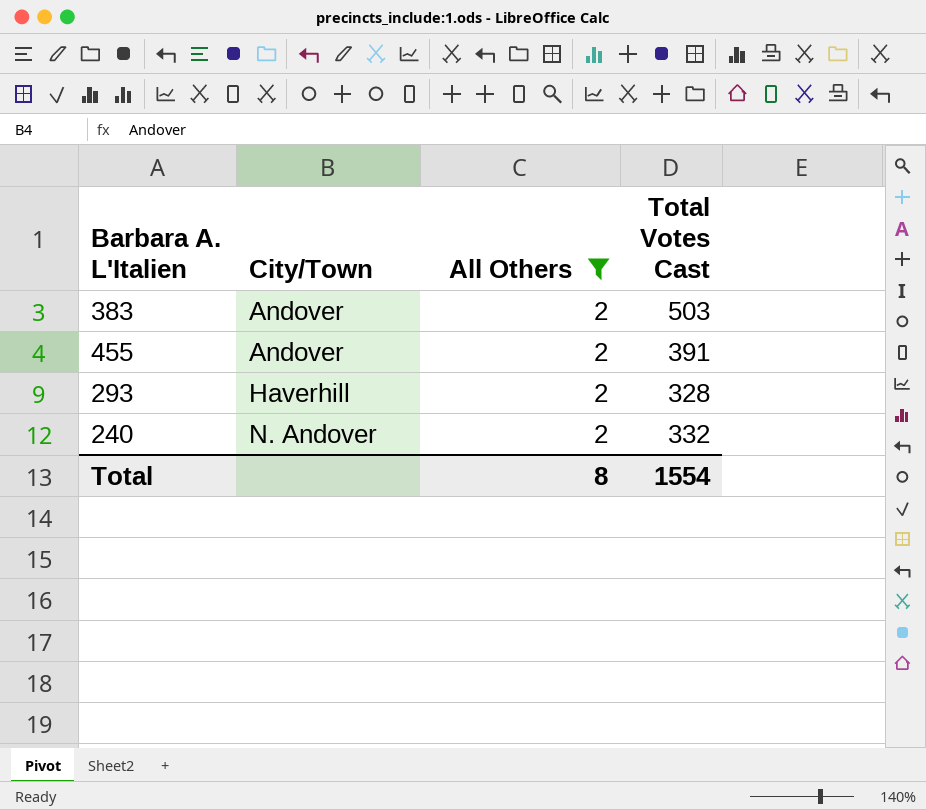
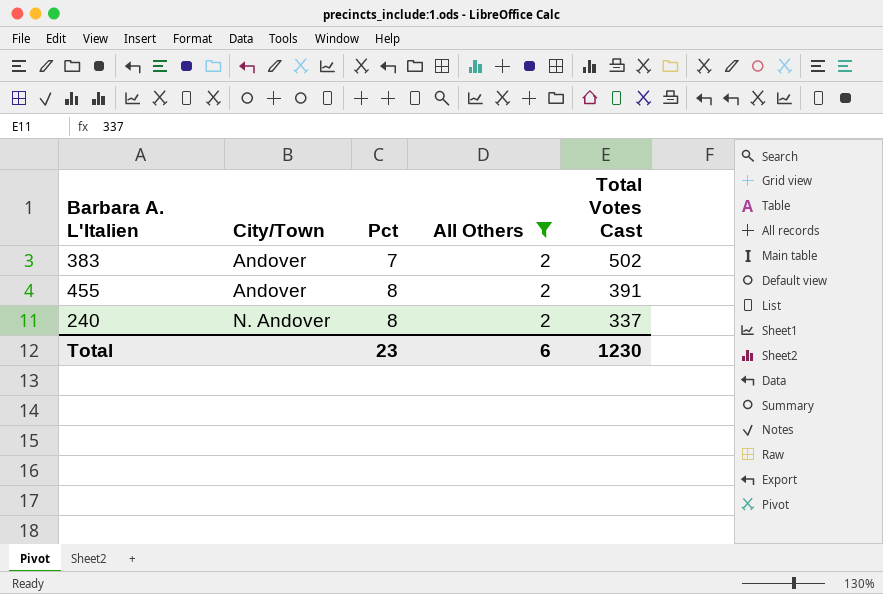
column Pct | position: none -> 3
row 293: Haverhill | 2 | 328 -> none
383 | Total Votes Cast: 503 -> 502
240 | Total Votes Cast: 332 -> 337
Total | All Others: 8 -> 6
Total | Total Votes Cast: 1554 -> 1230

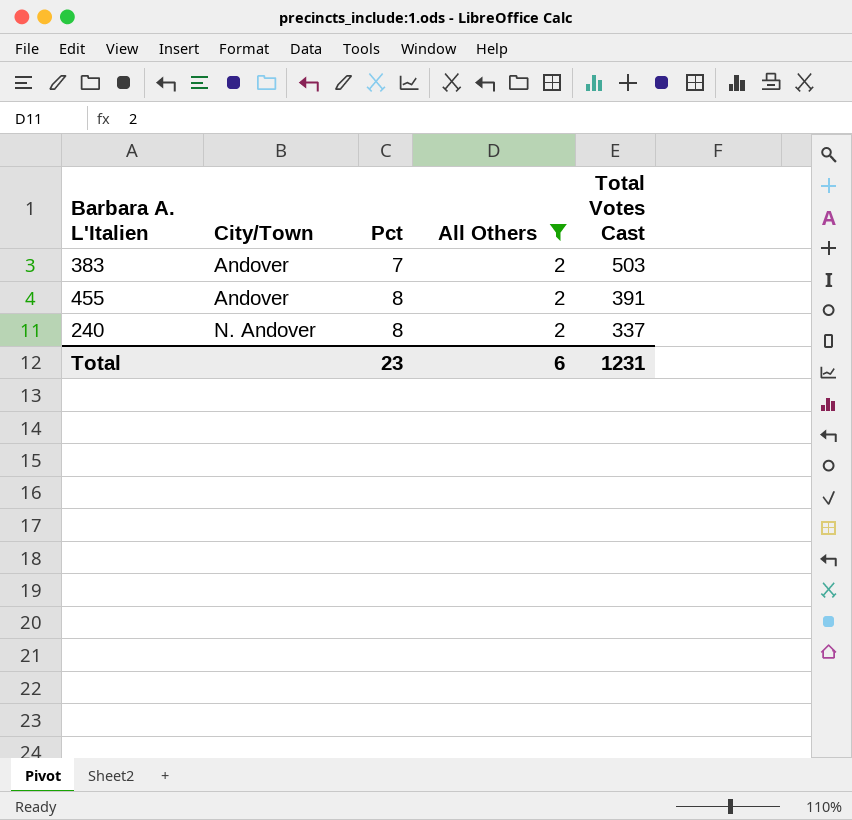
383 | Total Votes Cast: 502 -> 503
Total | Total Votes Cast: 1230 -> 1231

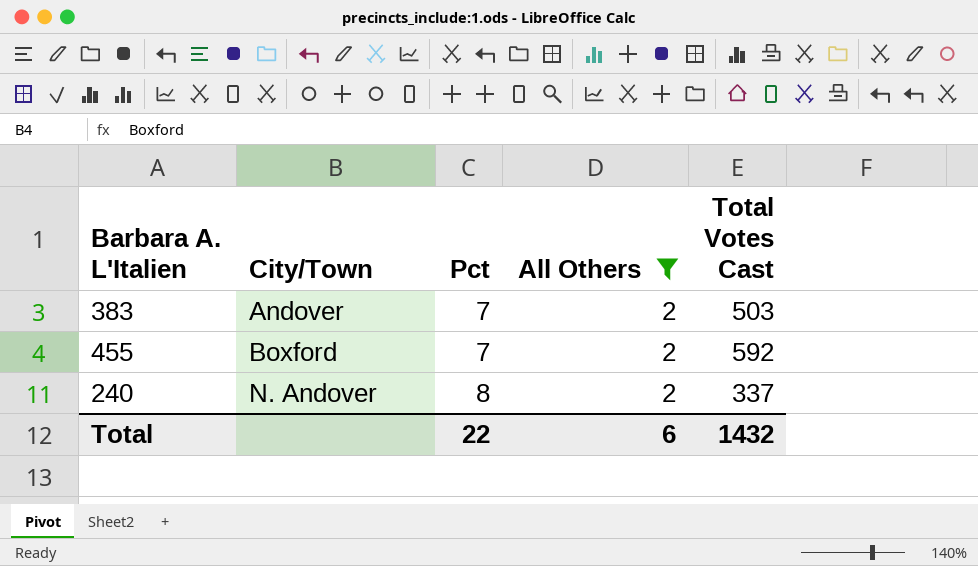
455 | City/Town: Andover -> Boxford
455 | Pct: 8 -> 7
455 | Total Votes Cast: 391 -> 592
Total | Pct: 23 -> 22
Total | Total Votes Cast: 1231 -> 1432

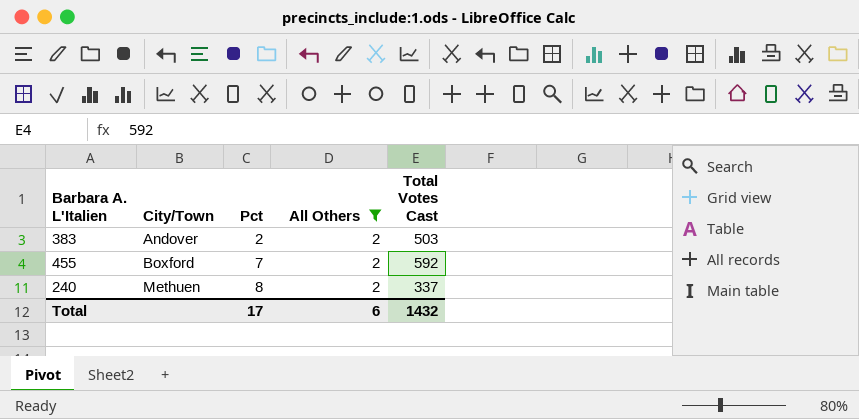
383 | Pct: 7 -> 2
240 | City/Town: N. Andover -> Methuen
Total | Pct: 22 -> 17

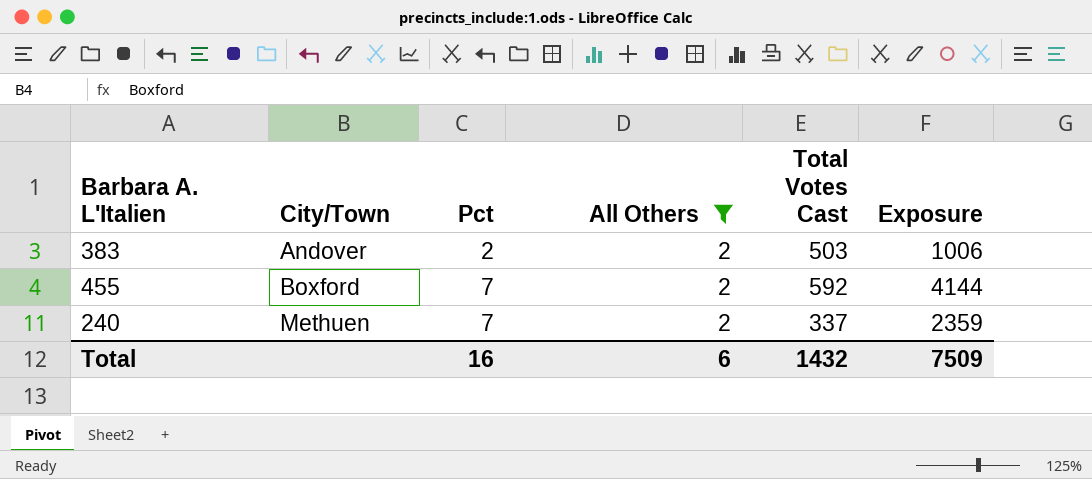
column Exposure | formula: none -> [Pct] * [Total Votes Cast]
240 | Pct: 8 -> 7
Total | Pct: 17 -> 16

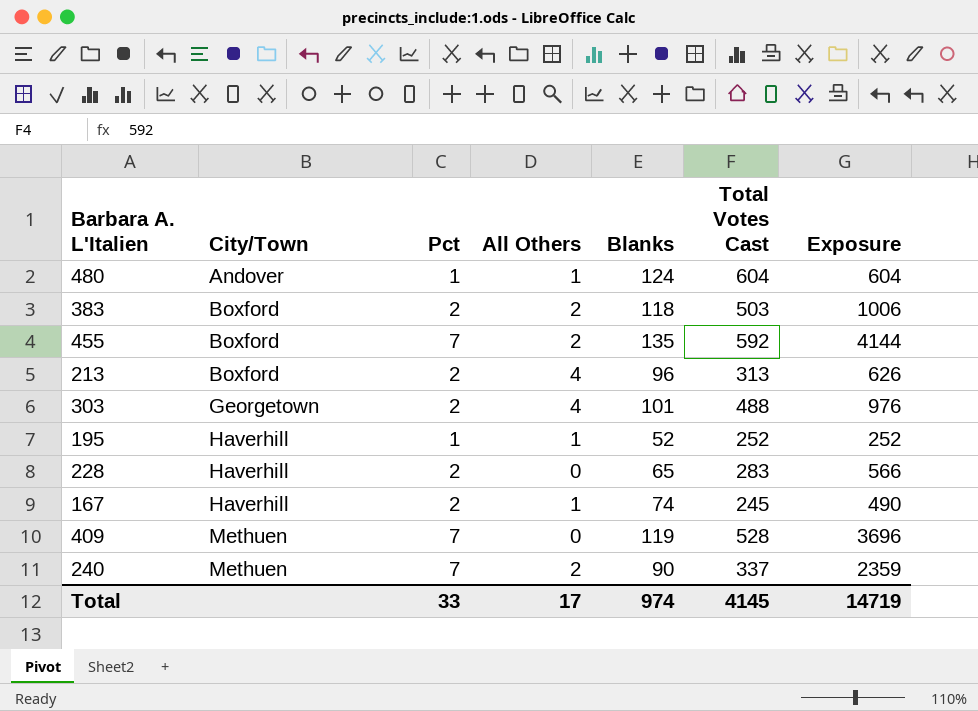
filter: All Others = 2 -> none
column Blanks | position: none -> 5
383 | City/Town: Andover -> Boxford
Total | Pct: 16 -> 33
Total | All Others: 6 -> 17
Total | Total Votes Cast: 1432 -> 4145
Total | Exposure: 7509 -> 14719

